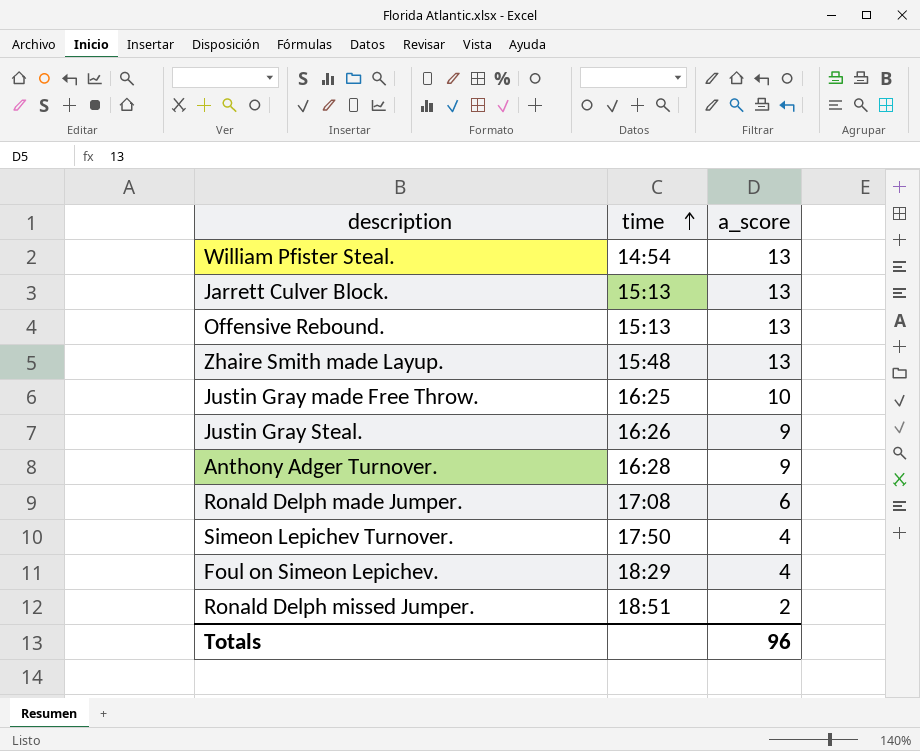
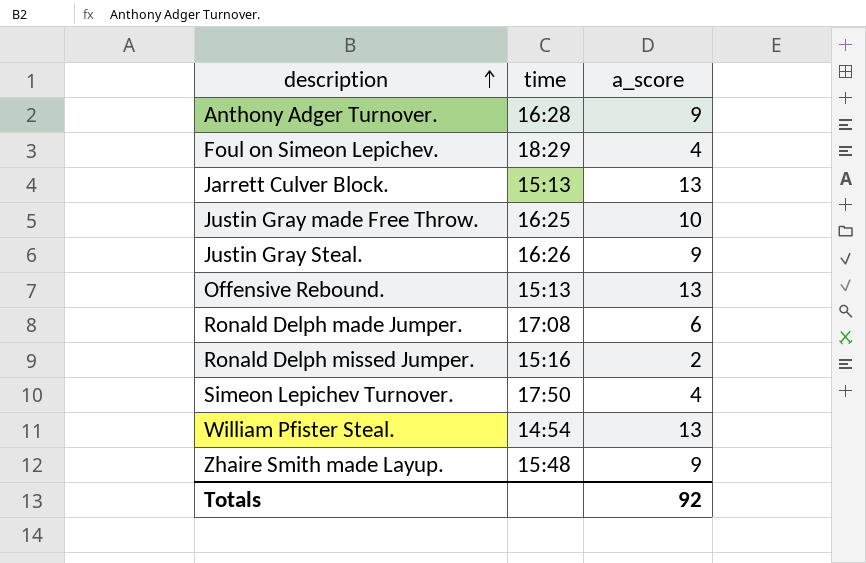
row order: time ascending -> description ascending
Ronald Delph missed Jumper. | time: 18:51 -> 15:16
Zhaire Smith made Layup. | a_score: 13 -> 9
Totals | a_score: 96 -> 92

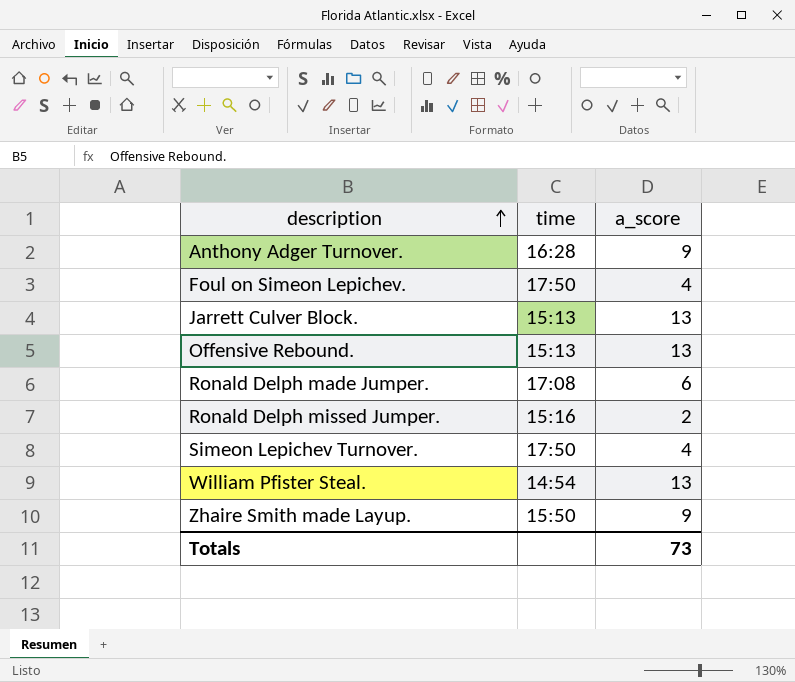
row Justin Gray made Free Throw.: 16:25 | 10 -> none
row Justin Gray Steal.: 16:26 | 9 -> none
Foul on Simeon Lepichev. | time: 18:29 -> 17:50
Zhaire Smith made Layup. | time: 15:48 -> 15:50
Totals | a_score: 92 -> 73

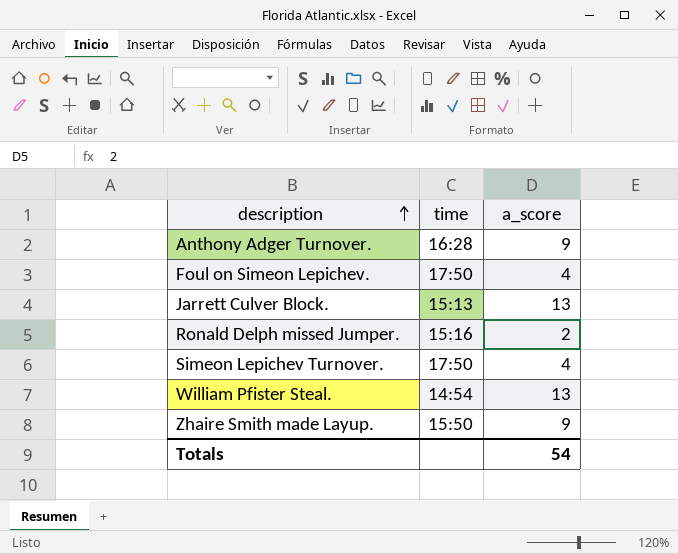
row Offensive Rebound.: 15:13 | 13 -> none
row Ronald Delph made Jumper.: 17:08 | 6 -> none
Totals | a_score: 73 -> 54

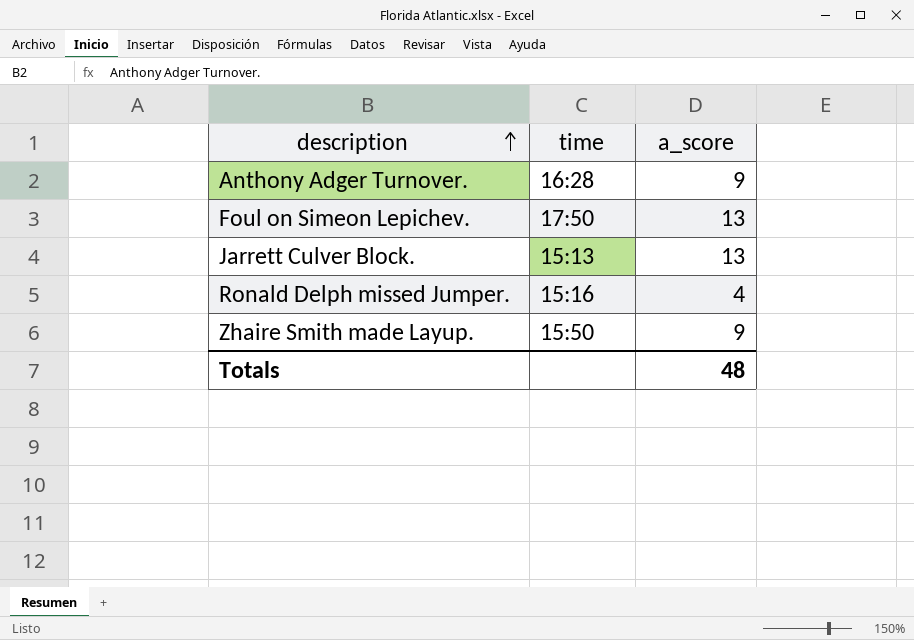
row Simeon Lepichev Turnover.: 17:50 | 4 -> none
row William Pfister Steal.: 14:54 | 13 -> none
Foul on Simeon Lepichev. | a_score: 4 -> 13
Ronald Delph missed Jumper. | a_score: 2 -> 4
Totals | a_score: 54 -> 48

